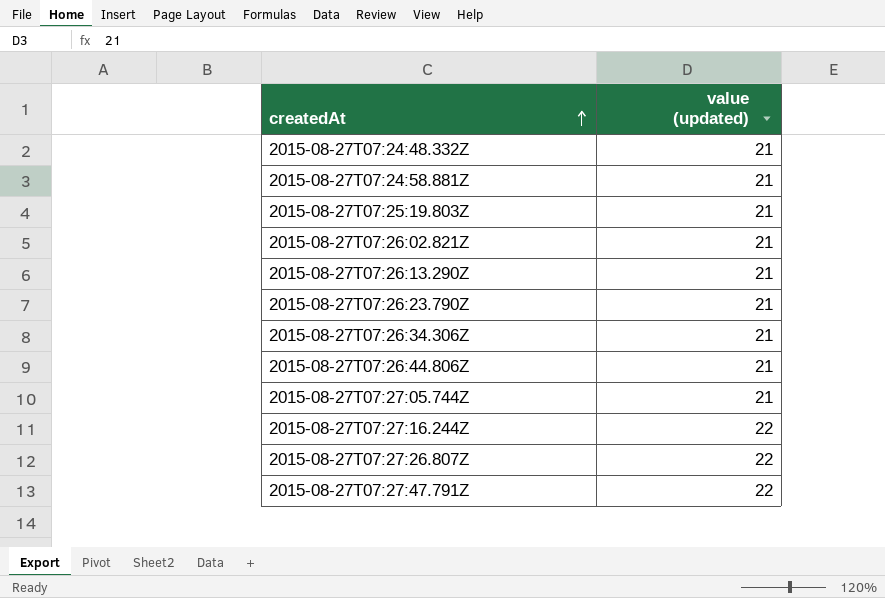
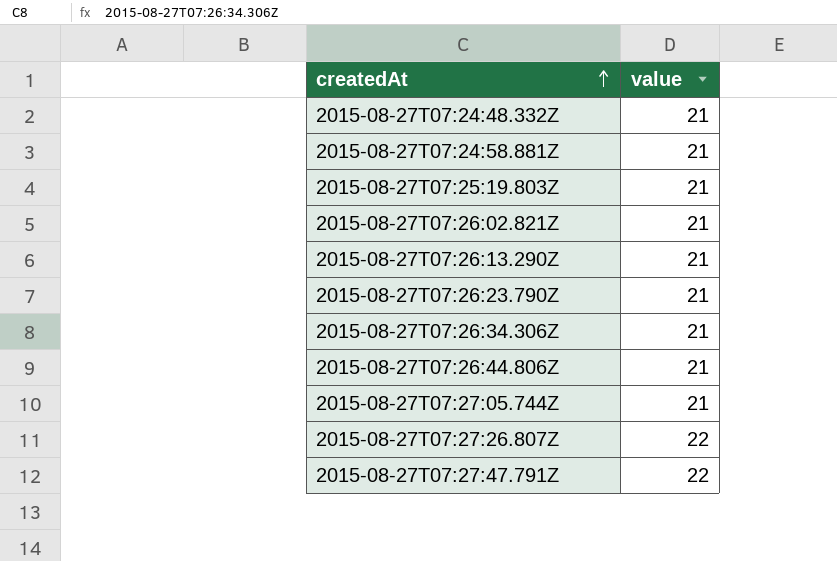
column name: value (updated) -> value
row 2015-08-27T07:27:16.244Z: 22 -> none

